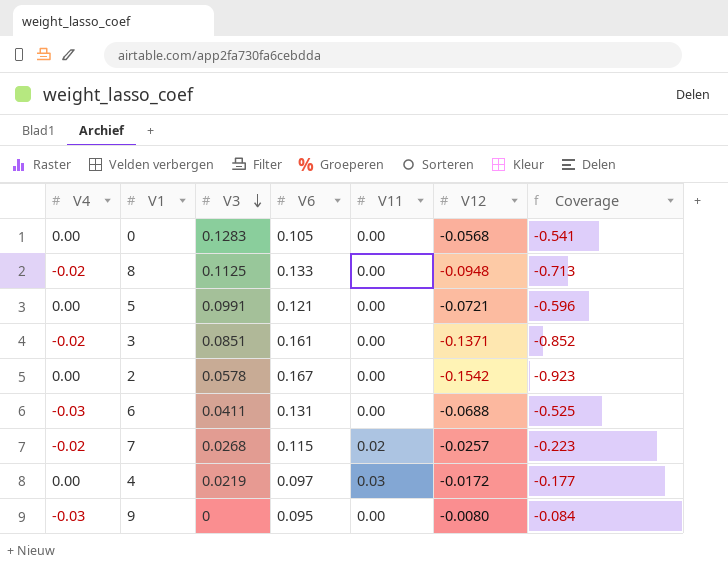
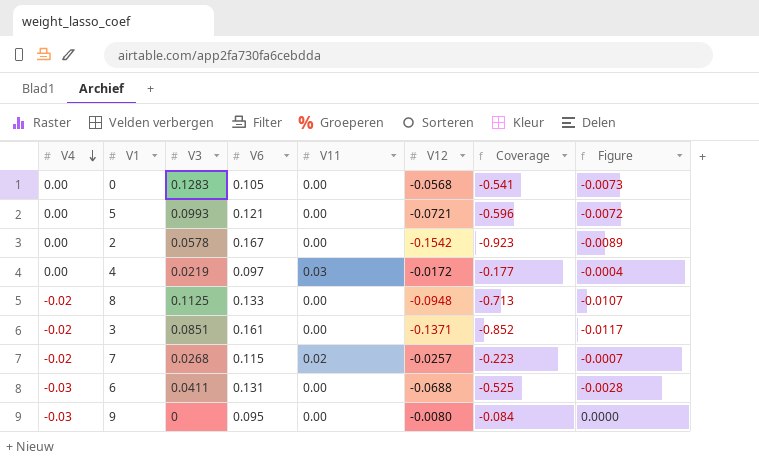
row order: V3 descending -> V4 descending
column Figure | formula: none -> [V3] * [V12]
5 | V3: 0.0991 -> 0.0993

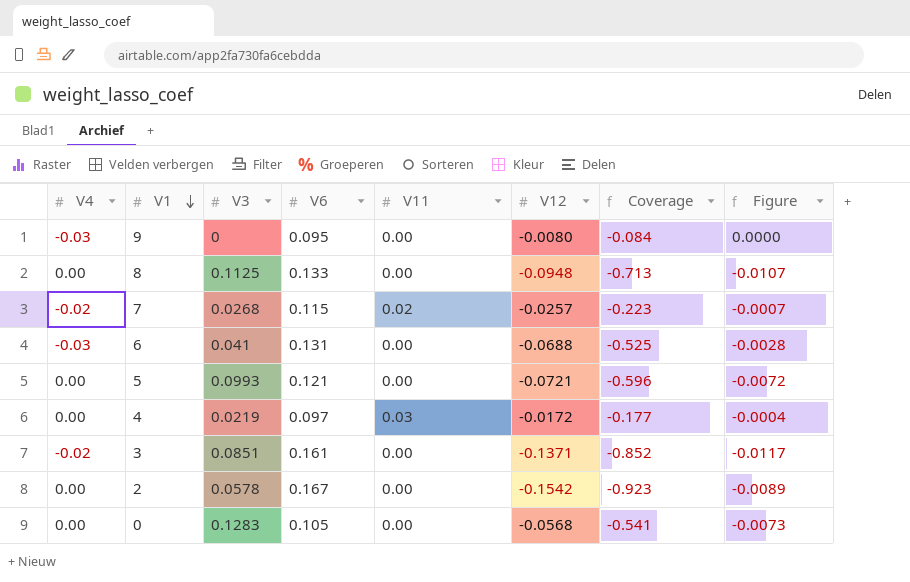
row order: V4 descending -> V1 descending
8 | V4: -0.02 -> 0.00
6 | V3: 0.0411 -> 0.041

